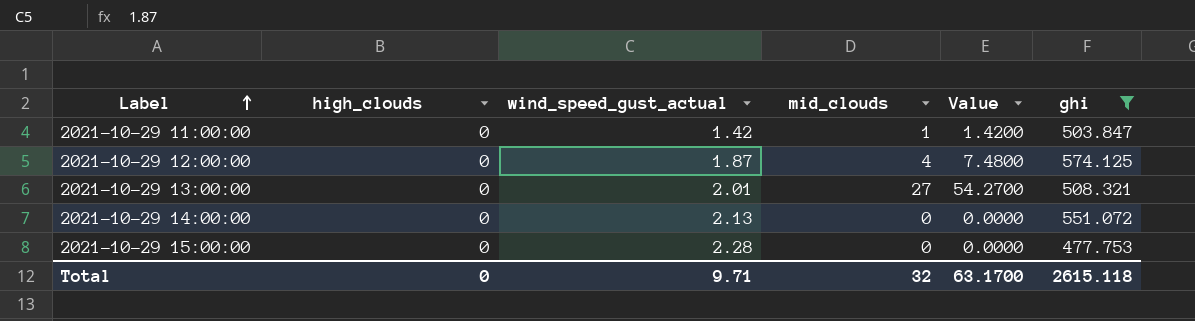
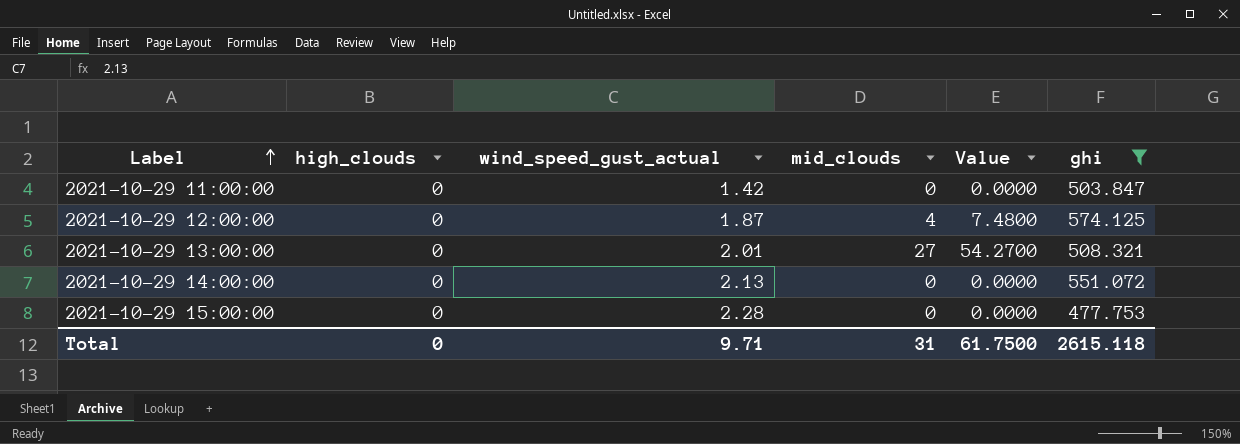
2021-10-29 11:00:00 | mid_clouds: 1 -> 0
2021-10-29 11:00:00 | Value: 1.4200 -> 0.0000
Total | mid_clouds: 32 -> 31
Total | Value: 63.1700 -> 61.7500

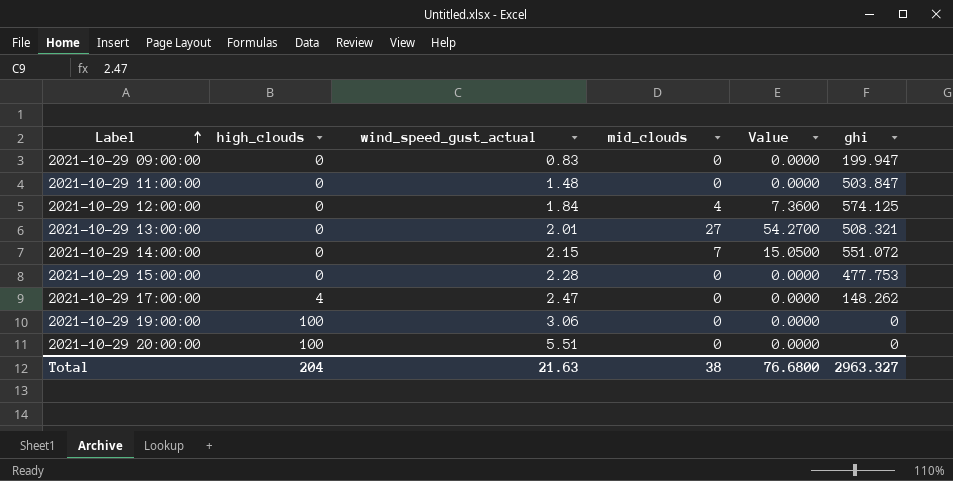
filter: ghi >= 477.753 -> none
2021-10-29 11:00:00 | wind_speed_gust_actual: 1.42 -> 1.48
2021-10-29 12:00:00 | wind_speed_gust_actual: 1.87 -> 1.84
2021-10-29 12:00:00 | Value: 7.4800 -> 7.3600
2021-10-29 14:00:00 | wind_speed_gust_actual: 2.13 -> 2.15
2021-10-29 14:00:00 | mid_clouds: 0 -> 7
2021-10-29 14:00:00 | Value: 0.0000 -> 15.0500
Total | high_clouds: 0 -> 204
Total | wind_speed_gust_actual: 9.71 -> 21.63
Total | mid_clouds: 31 -> 38
Total | Value: 61.7500 -> 76.6800
Total | ghi: 2615.118 -> 2963.327

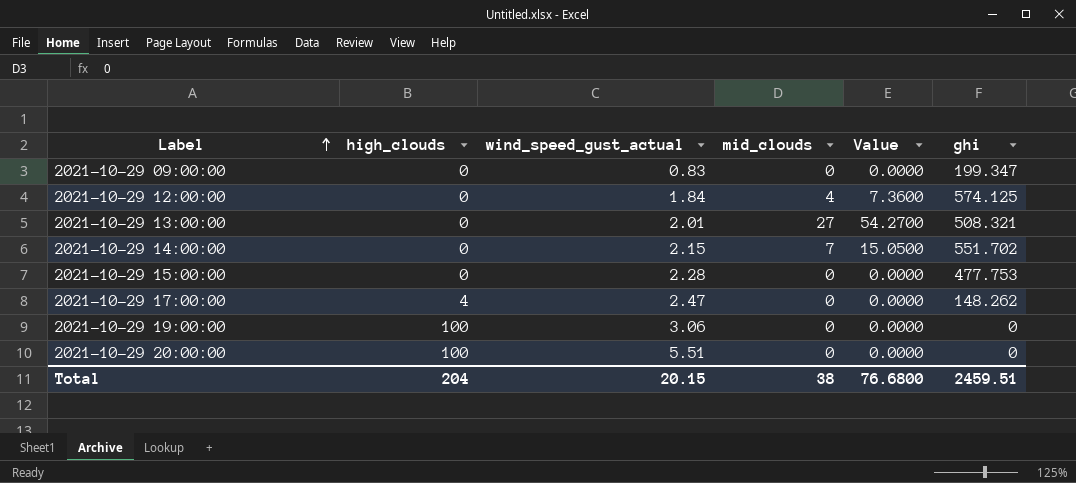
row 2021-10-29 11:00:00: 0 | 1.48 | 0 | 0.0000 | 503.847 -> none
2021-10-29 09:00:00 | ghi: 199.947 -> 199.347
2021-10-29 14:00:00 | ghi: 551.072 -> 551.702
Total | wind_speed_gust_actual: 21.63 -> 20.15
Total | ghi: 2963.327 -> 2459.51

